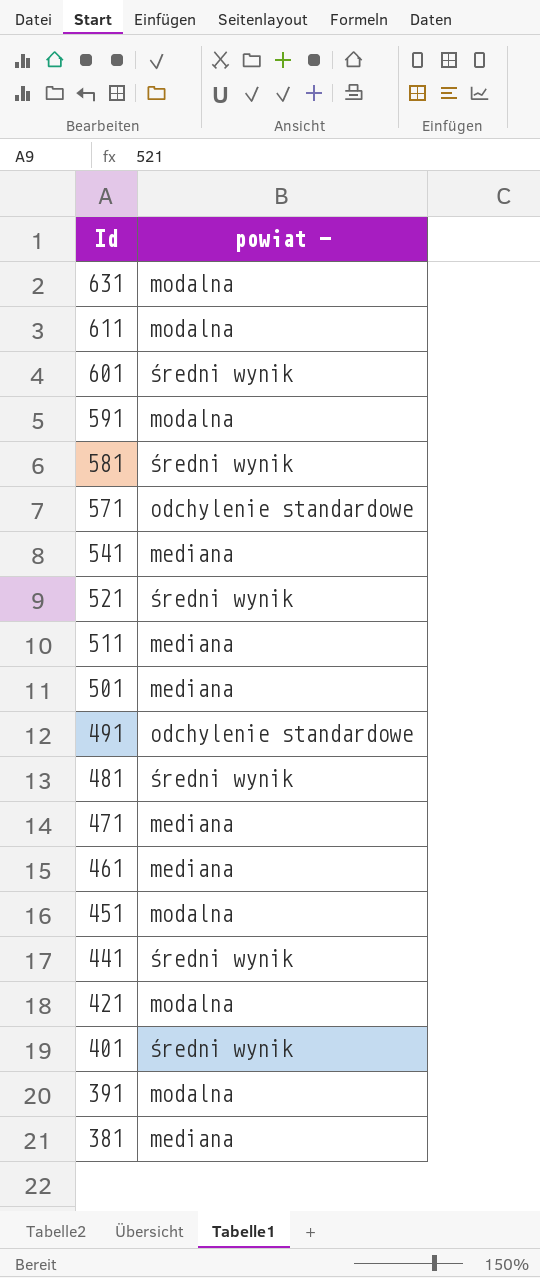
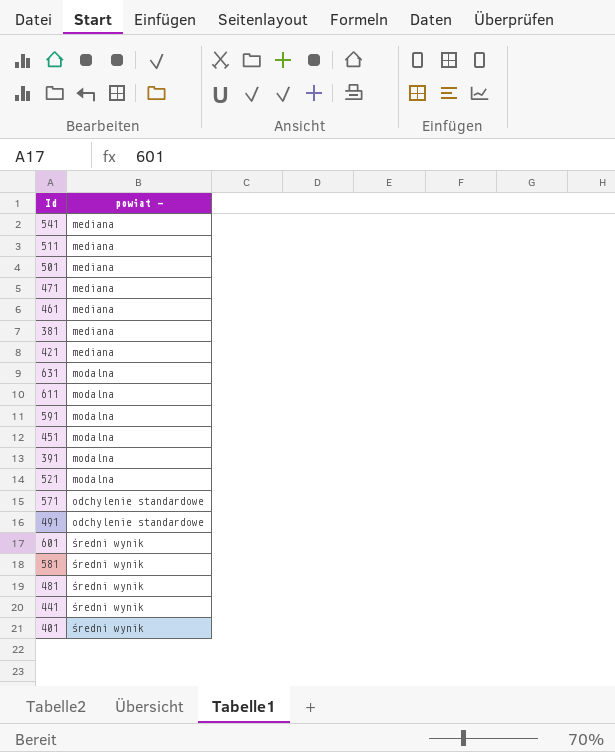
row order: Id descending -> powiat - ascending
421 | powiat -: modalna -> mediana
521 | powiat -: średni wynik -> modalna

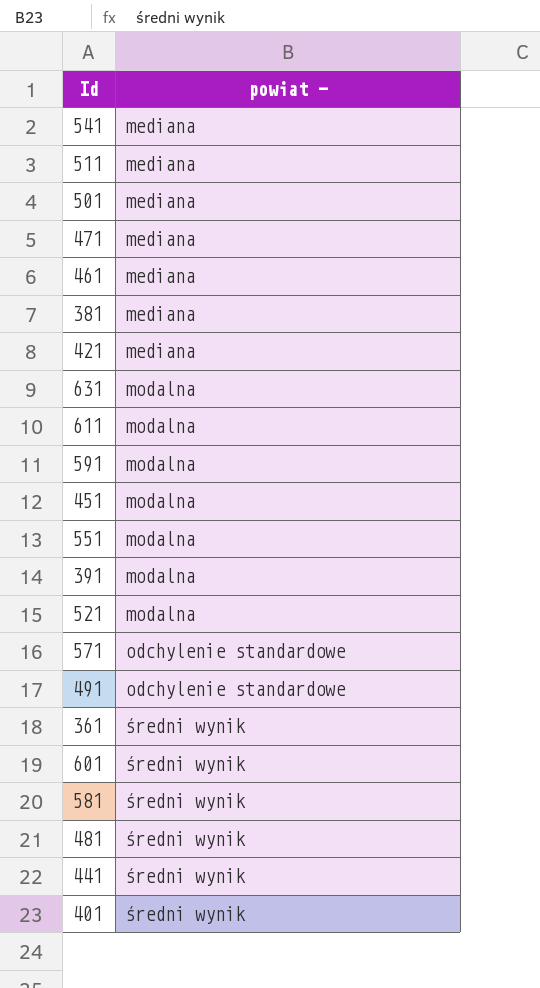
row 551: none -> modalna
row 361: none -> średni wynik

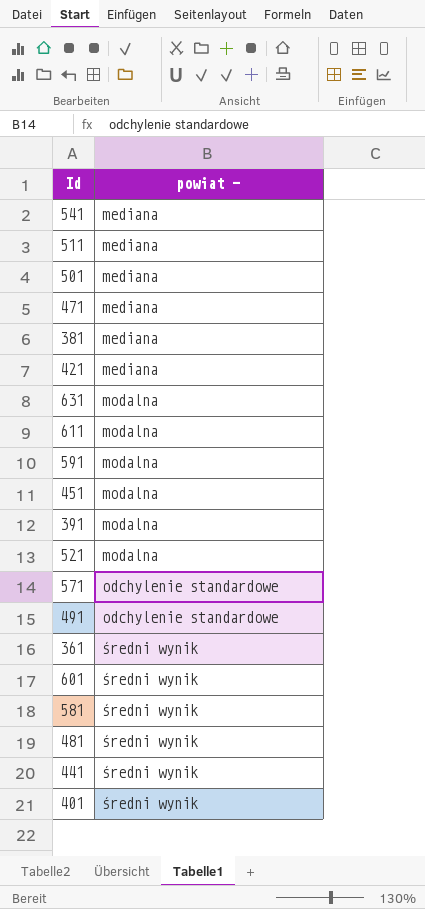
row 461: mediana -> none
row 551: modalna -> none

